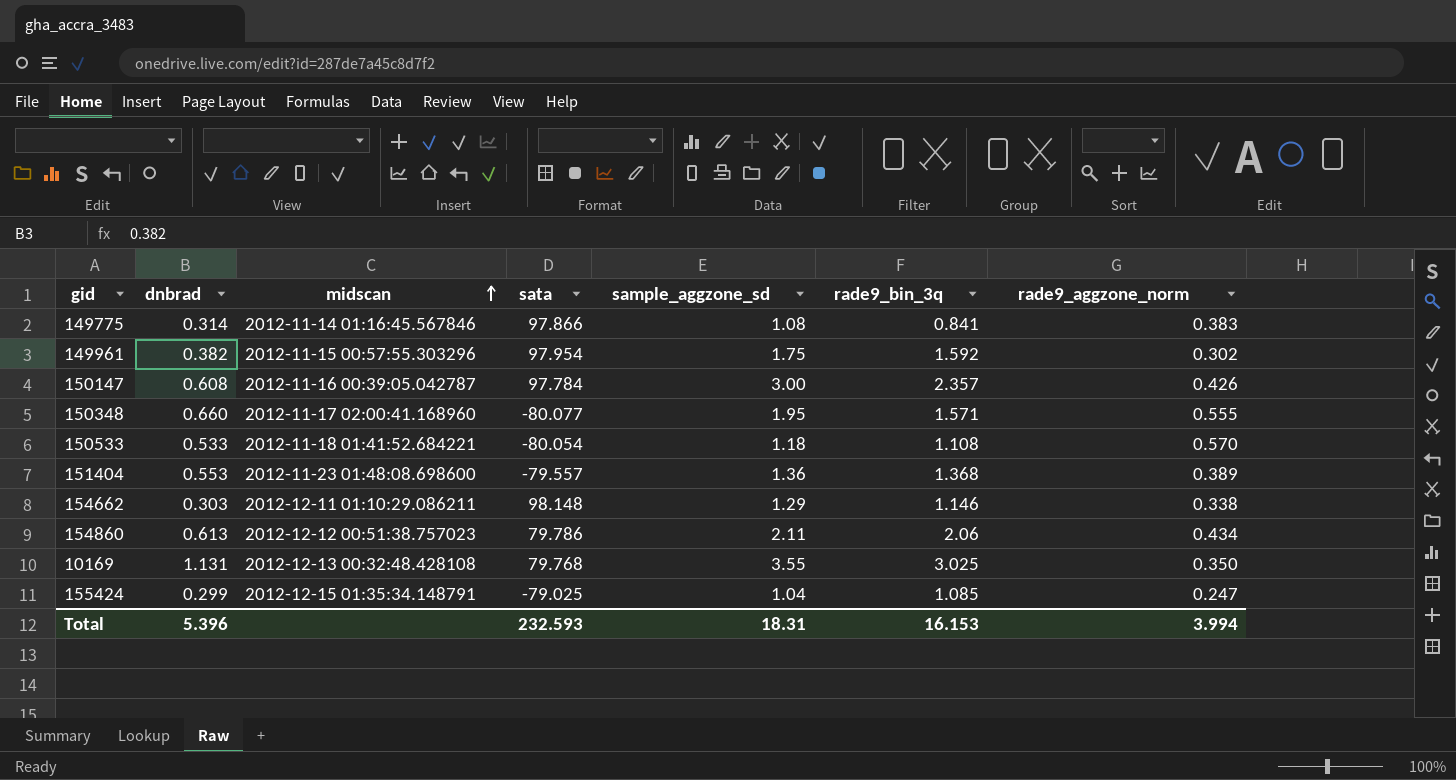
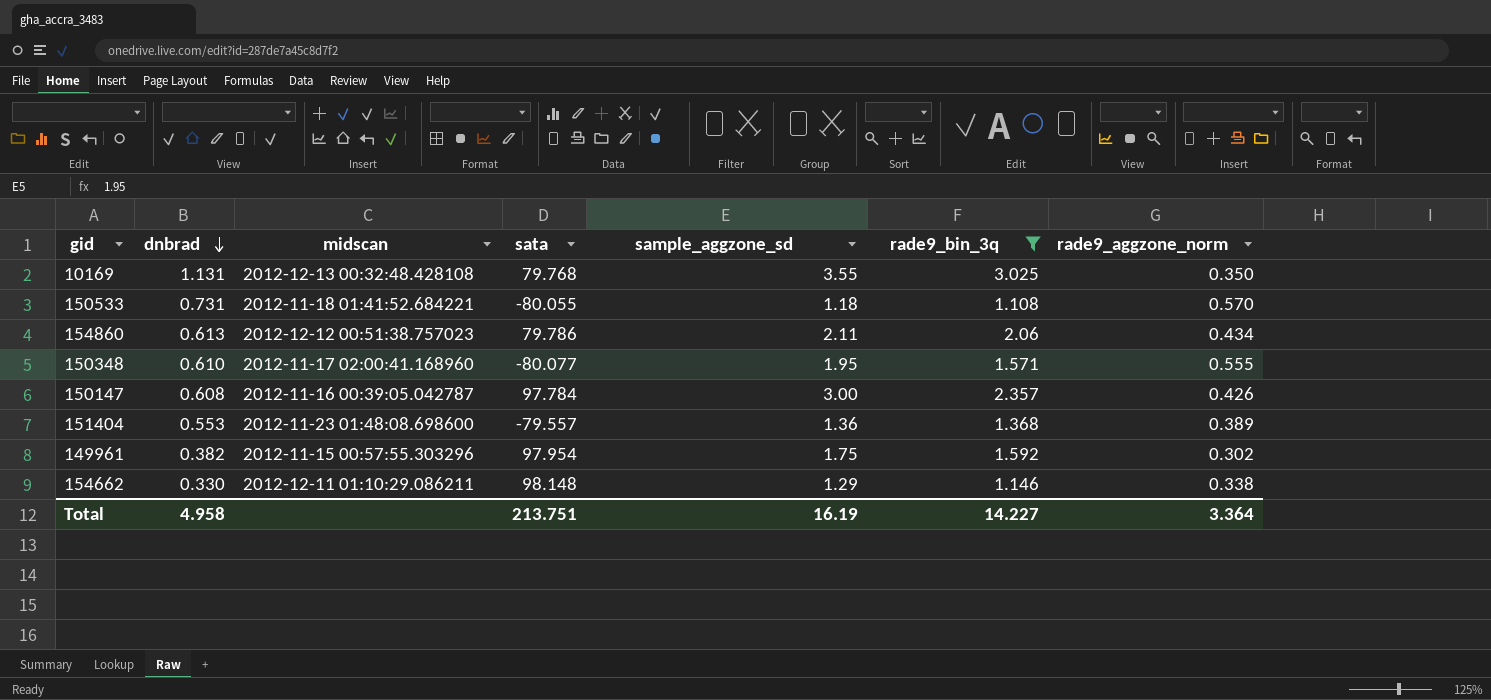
filter: none -> rade9_bin_3q >= 1.108
row order: midscan ascending -> dnbrad descending
150533 | dnbrad: 0.533 -> 0.731
150533 | sata: -80.054 -> -80.055
150348 | dnbrad: 0.660 -> 0.610
154662 | dnbrad: 0.303 -> 0.330
Total | dnbrad: 5.396 -> 4.958
Total | sata: 232.593 -> 213.751
Total | sample_aggzone_sd: 18.31 -> 16.19
Total | rade9_bin_3q: 16.153 -> 14.227
Total | rade9_aggzone_norm: 3.994 -> 3.364

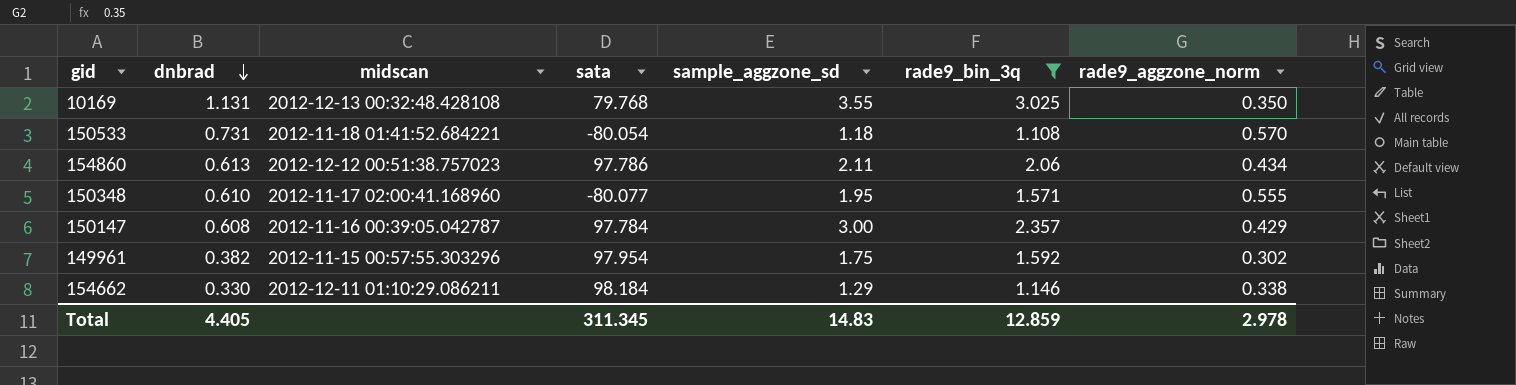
row 151404: 0.553 | 2012-11-23 01:48:08.698600 | -79.557 | 1.36 | 1.368 | 0.389 -> none
150533 | sata: -80.055 -> -80.054
154860 | sata: 79.786 -> 97.786
150147 | rade9_aggzone_norm: 0.426 -> 0.429
154662 | sata: 98.148 -> 98.184
Total | dnbrad: 4.958 -> 4.405
Total | sata: 213.751 -> 311.345
Total | sample_aggzone_sd: 16.19 -> 14.83
Total | rade9_bin_3q: 14.227 -> 12.859
Total | rade9_aggzone_norm: 3.364 -> 2.978

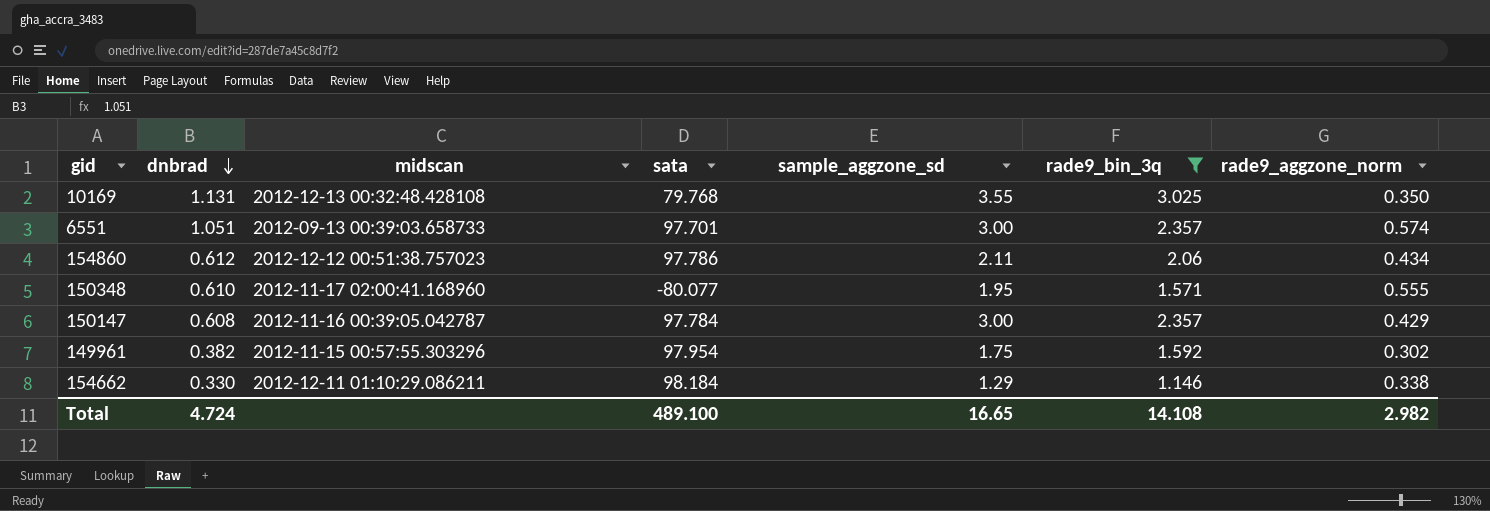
row 150533: 0.731 | 2012-11-18 01:41:52.684221 | -80.054 | 1.18 | 1.108 | 0.570 -> none
row 6551: none -> 1.051 | 2012-09-13 00:39:03.658733 | 97.701 | 3.00 | 2.357 | 0.574
154860 | dnbrad: 0.613 -> 0.612
Total | dnbrad: 4.405 -> 4.724
Total | sata: 311.345 -> 489.100
Total | sample_aggzone_sd: 14.83 -> 16.65
Total | rade9_bin_3q: 12.859 -> 14.108
Total | rade9_aggzone_norm: 2.978 -> 2.982

